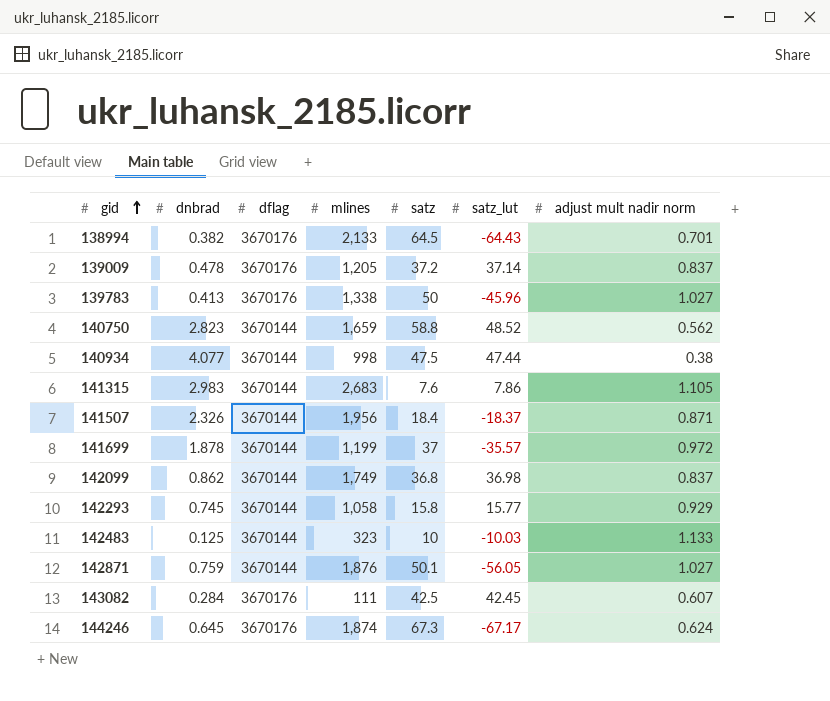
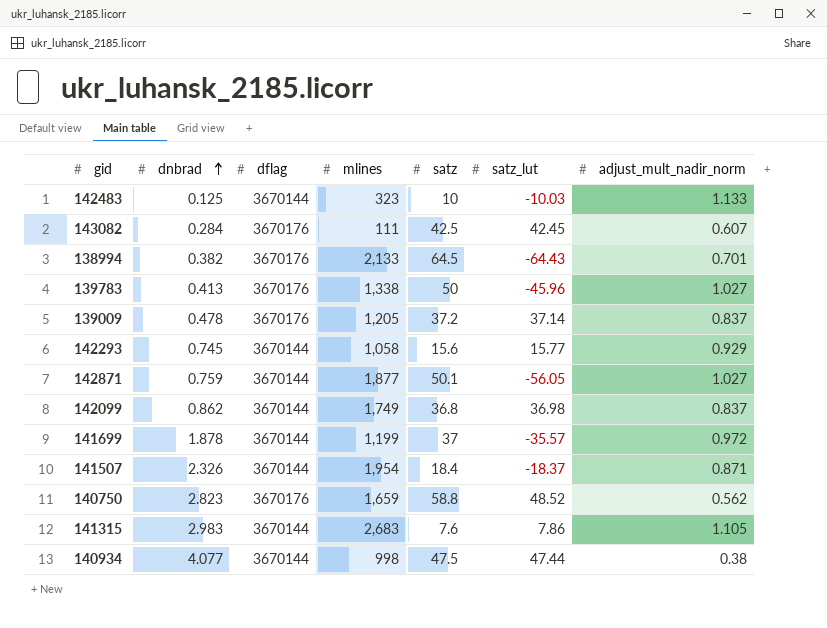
row order: gid ascending -> dnbrad ascending
column name: adjust mult nadir norm -> adjust_mult_nadir_norm
row 144246: 0.645 | 3670176 | 1,874 | 67.3 | -67.17 | 0.624 -> none
142293 | satz: 15.8 -> 15.6
142871 | mlines: 1,876 -> 1,877
141507 | mlines: 1,956 -> 1,954
140750 | dflag: 3670144 -> 3670176

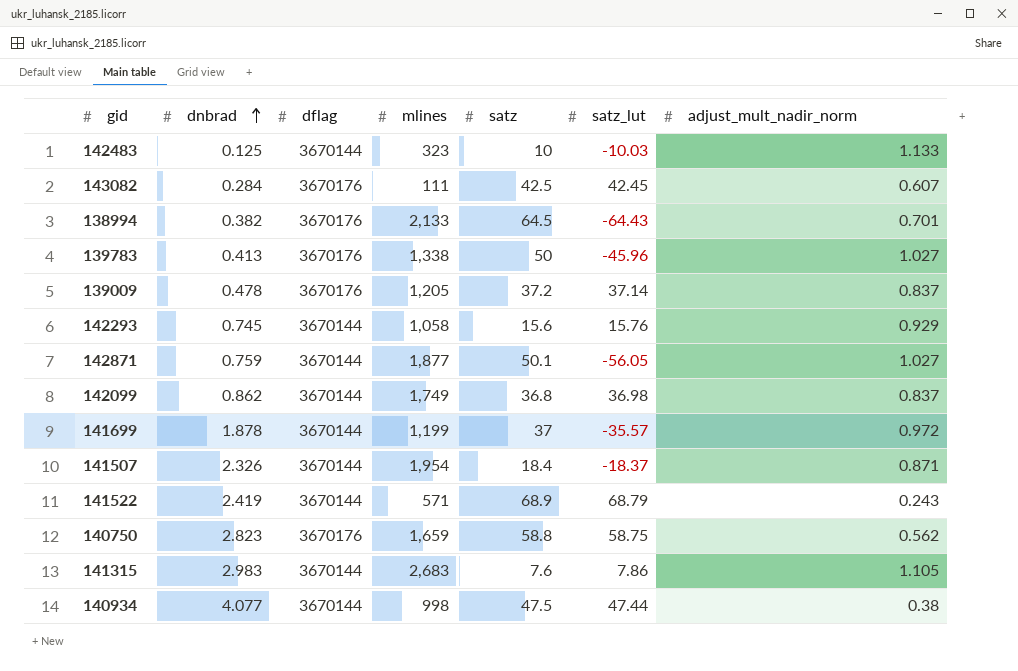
142293 | satz_lut: 15.77 -> 15.76
row 141522: none -> 2.419 | 3670144 | 571 | 68.9 | 68.79 | 0.243
140750 | satz_lut: 48.52 -> 58.75

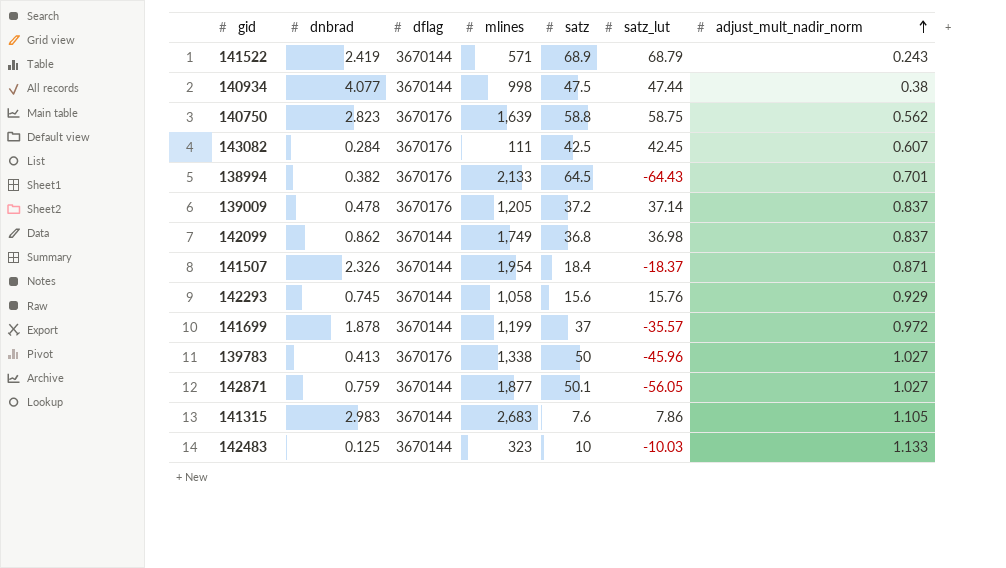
row order: dnbrad ascending -> adjust_mult_nadir_norm ascending
140750 | mlines: 1,659 -> 1,639

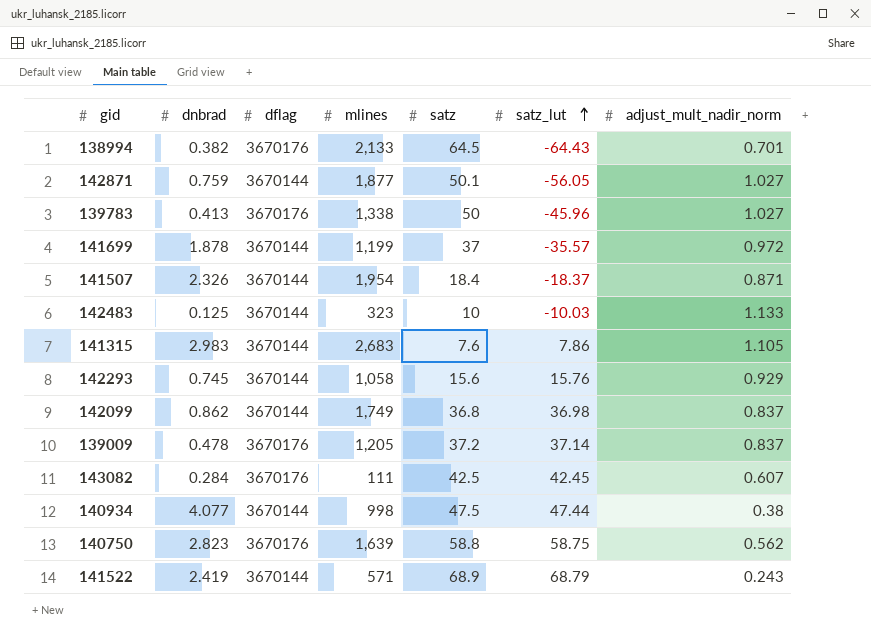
row order: adjust_mult_nadir_norm ascending -> satz_lut ascending

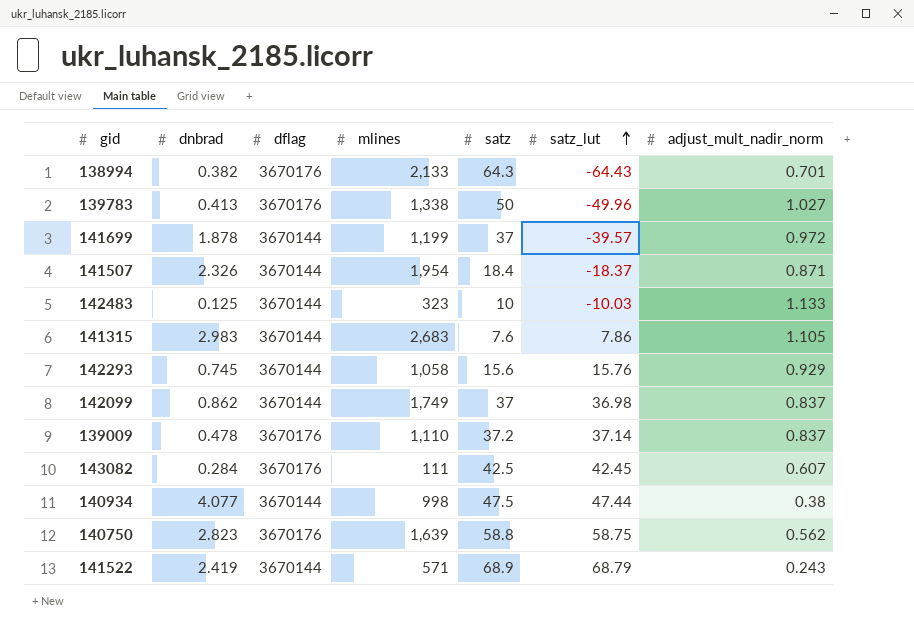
row 142871: 0.759 | 3670144 | 1,877 | 50.1 | -56.05 | 1.027 -> none
138994 | satz: 64.5 -> 64.3
139783 | satz_lut: -45.96 -> -49.96
141699 | satz_lut: -35.57 -> -39.57
142099 | satz: 36.8 -> 37
139009 | mlines: 1,205 -> 1,110

